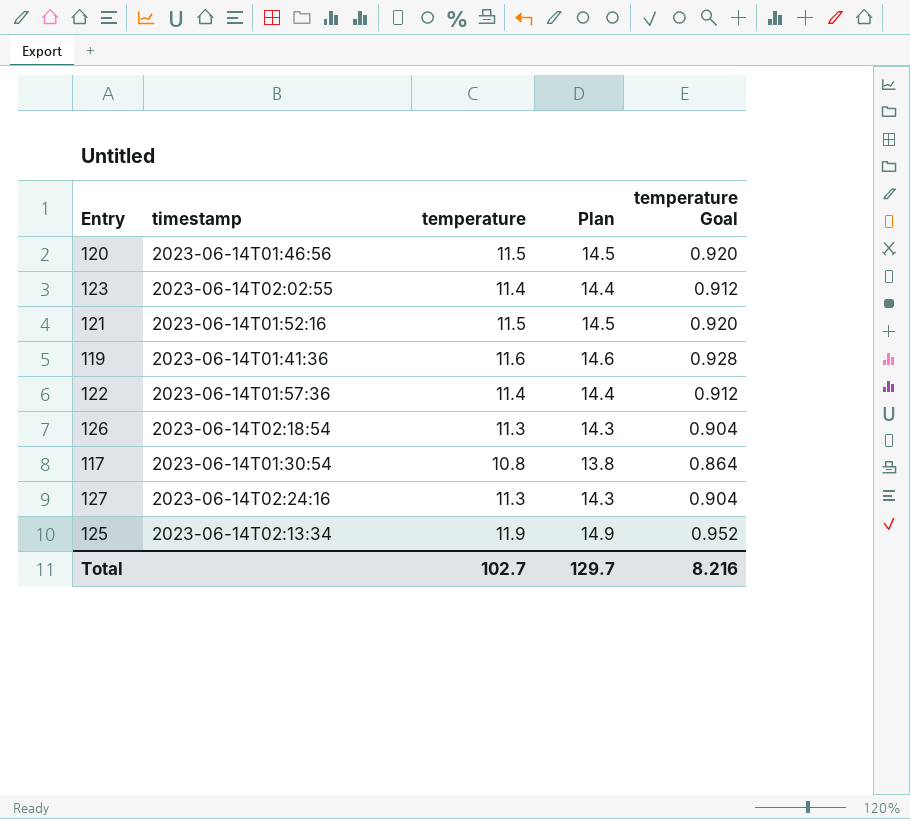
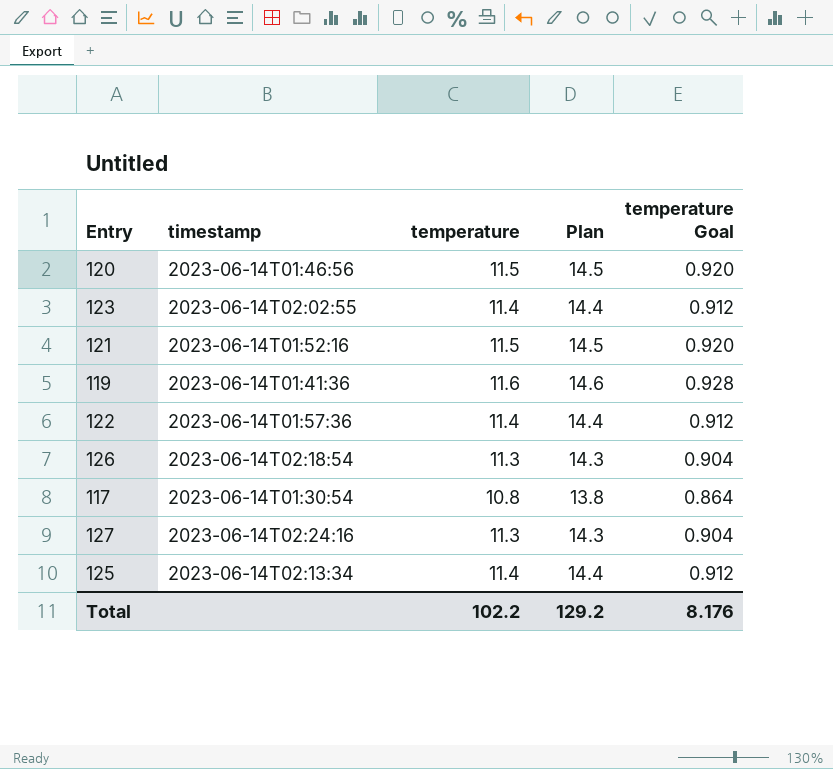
125 | temperature: 11.9 -> 11.4
125 | Plan: 14.9 -> 14.4
125 | temperature Goal: 0.952 -> 0.912
Total | temperature: 102.7 -> 102.2
Total | Plan: 129.7 -> 129.2
Total | temperature Goal: 8.216 -> 8.176

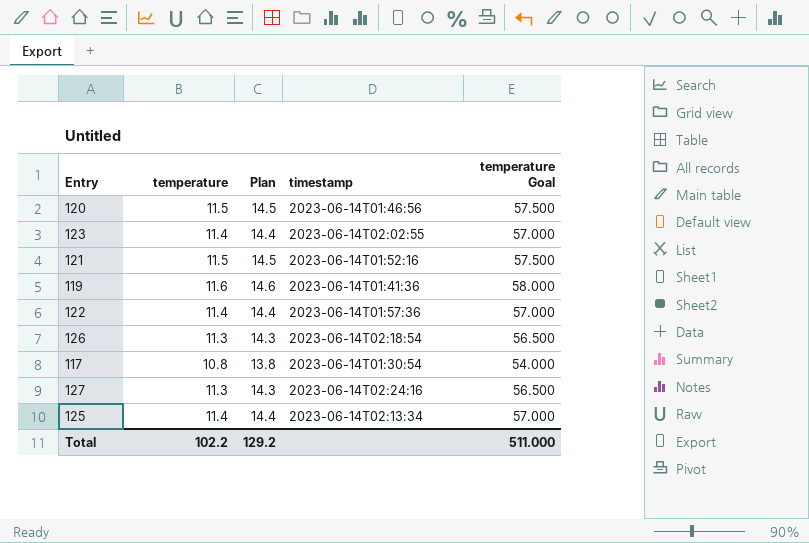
column timestamp | position: 2 -> 4
column temperature Goal | formula: [temperature] * 0.08 -> [temperature] * 5
Total | temperature Goal: 8.176 -> 511.000

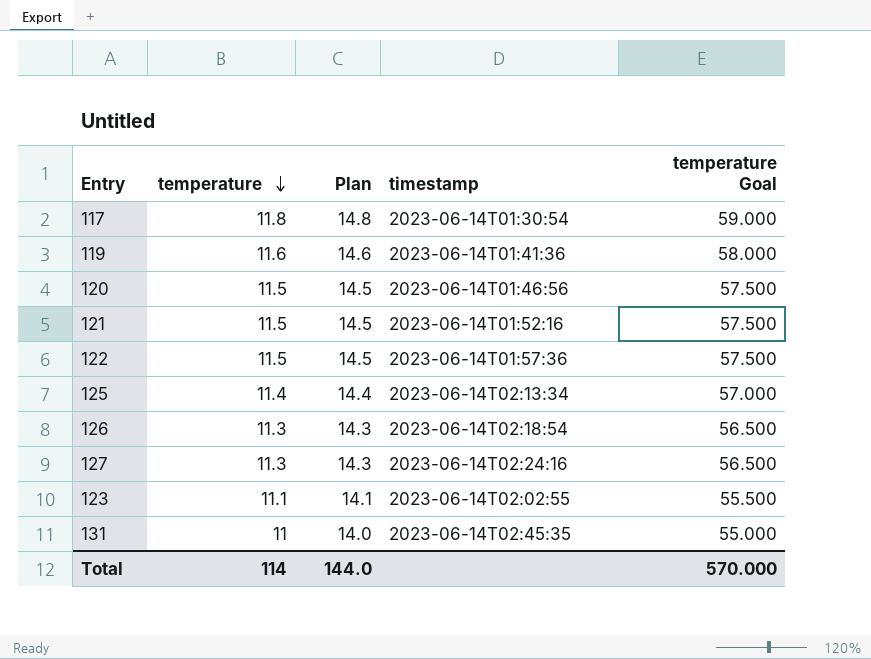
row order: none -> temperature descending
117 | temperature: 10.8 -> 11.8
117 | Plan: 13.8 -> 14.8
117 | temperature Goal: 54.000 -> 59.000
122 | temperature: 11.4 -> 11.5
122 | Plan: 14.4 -> 14.5
122 | temperature Goal: 57.000 -> 57.500
123 | temperature: 11.4 -> 11.1
123 | Plan: 14.4 -> 14.1
123 | temperature Goal: 57.000 -> 55.500
row 131: none -> 11 | 14.0 | 2023-06-14T02:45:35 | 55.000
Total | temperature: 102.2 -> 114
Total | Plan: 129.2 -> 144.0
Total | temperature Goal: 511.000 -> 570.000

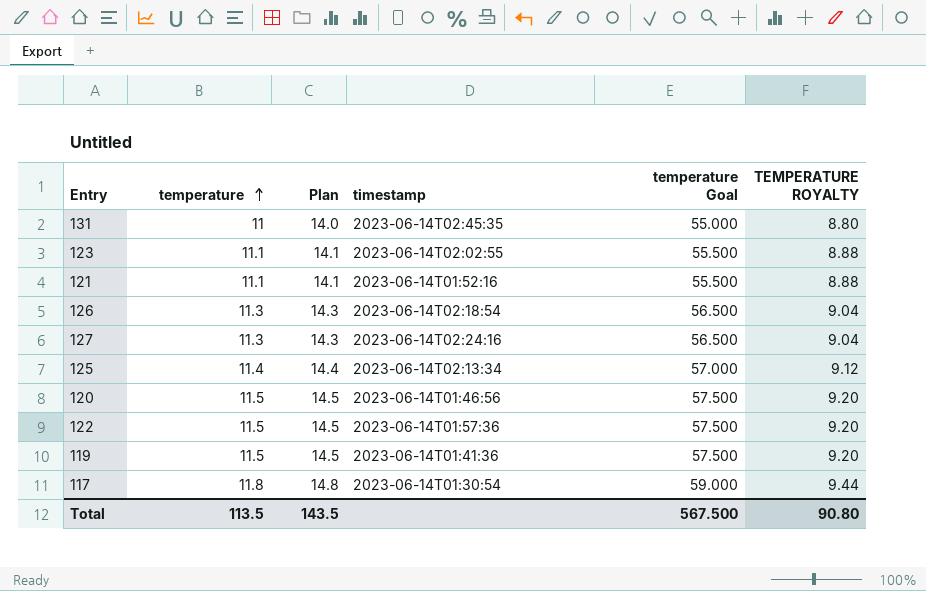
row order: temperature descending -> temperature ascending
column TEMPERATURE ROYALTY | formula: none -> [temperature] * 0.8
121 | temperature: 11.5 -> 11.1
121 | Plan: 14.5 -> 14.1
121 | temperature Goal: 57.500 -> 55.500
119 | temperature: 11.6 -> 11.5
119 | Plan: 14.6 -> 14.5
119 | temperature Goal: 58.000 -> 57.500
Total | temperature: 114 -> 113.5
Total | Plan: 144.0 -> 143.5
Total | temperature Goal: 570.000 -> 567.500

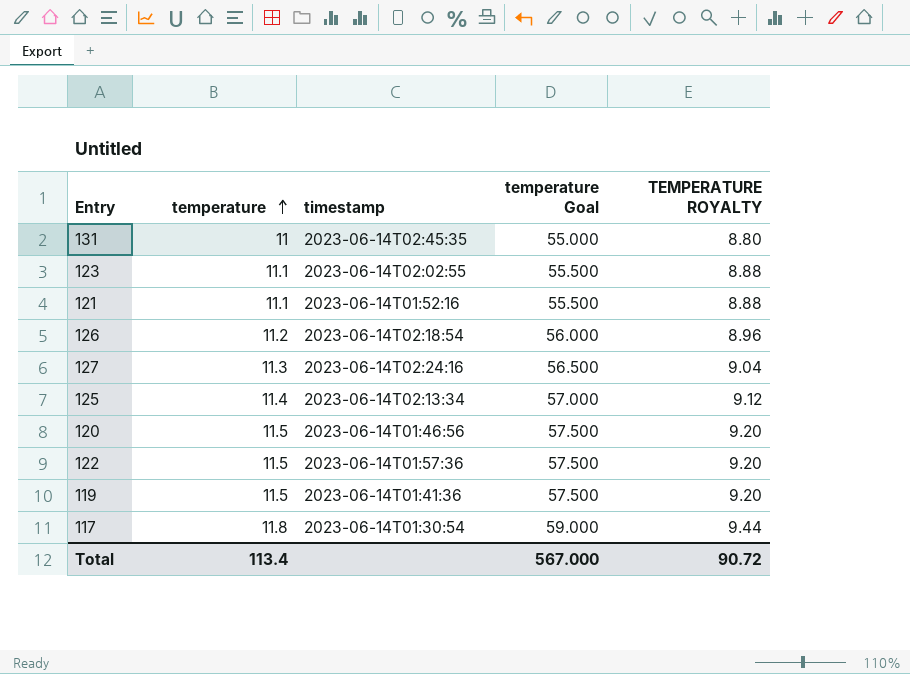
column Plan | formula: [temperature] + 3 -> none
126 | temperature: 11.3 -> 11.2
126 | temperature Goal: 56.500 -> 56.000
126 | TEMPERATURE ROYALTY: 9.04 -> 8.96
Total | temperature: 113.5 -> 113.4
Total | temperature Goal: 567.500 -> 567.000
Total | TEMPERATURE ROYALTY: 90.80 -> 90.72

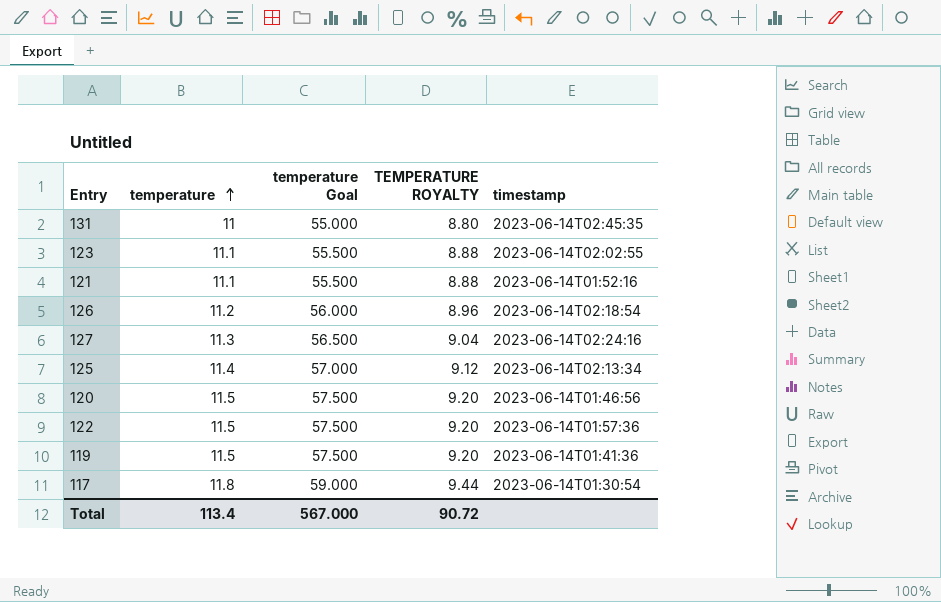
column timestamp | position: 3 -> 5

